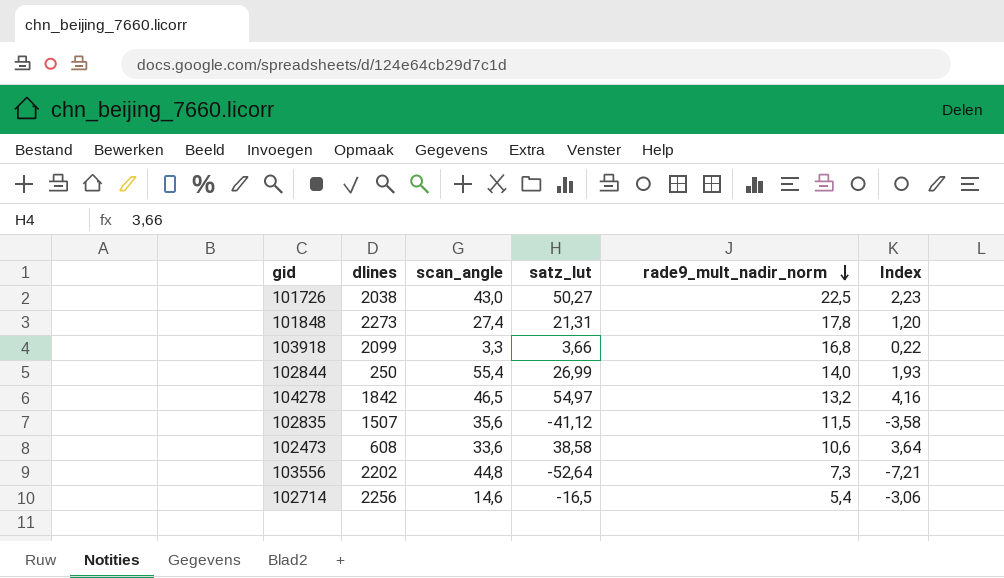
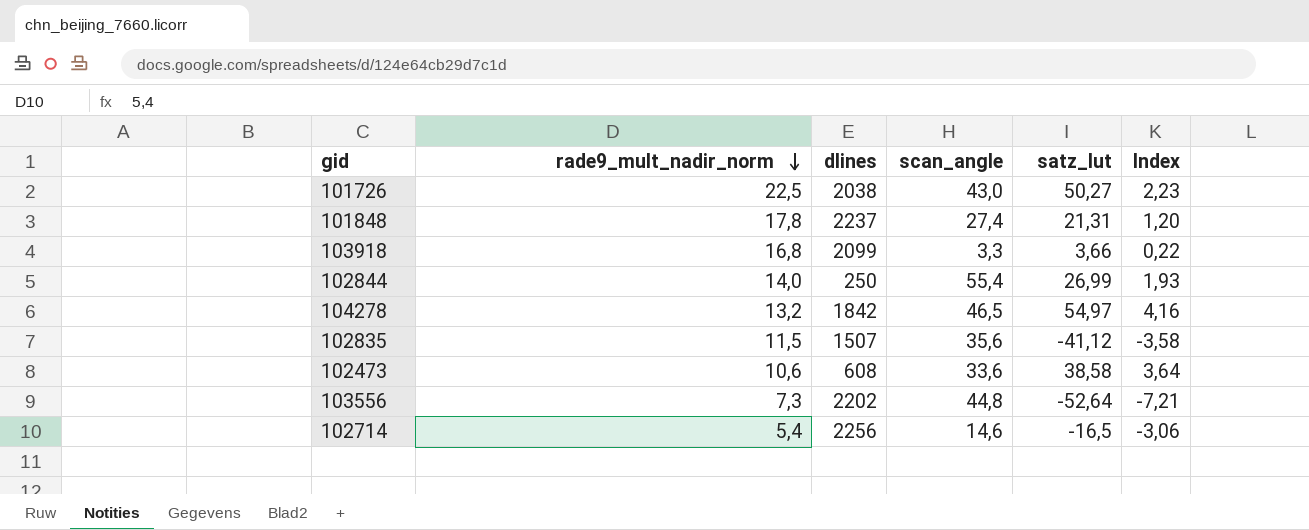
column rade9_mult_nadir_norm | position: 5 -> 2
101848 | dlines: 2273 -> 2237

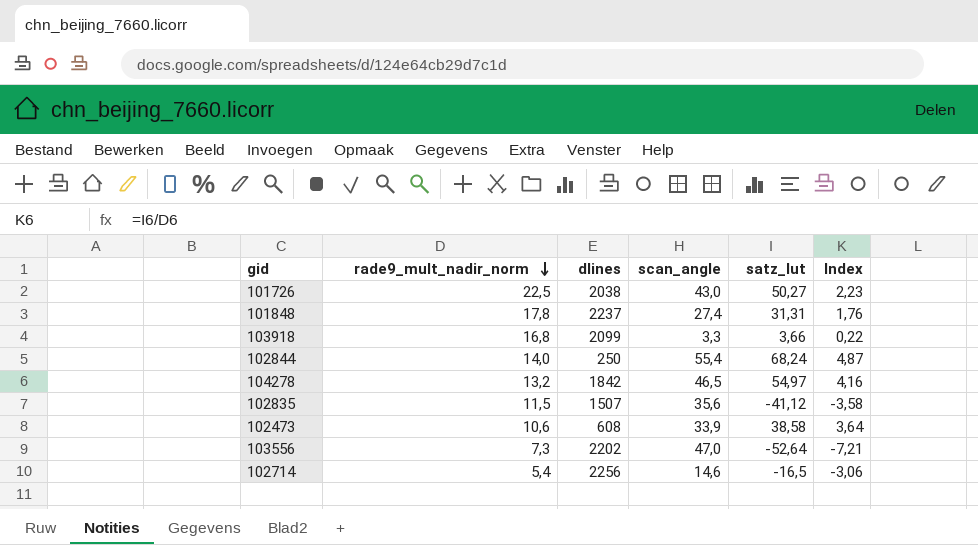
101848 | satz_lut: 21,31 -> 31,31
101848 | Index: 1,20 -> 1,76
102844 | satz_lut: 26,99 -> 68,24
102844 | Index: 1,93 -> 4,87
102473 | scan_angle: 33,6 -> 33,9
103556 | scan_angle: 44,8 -> 47,0

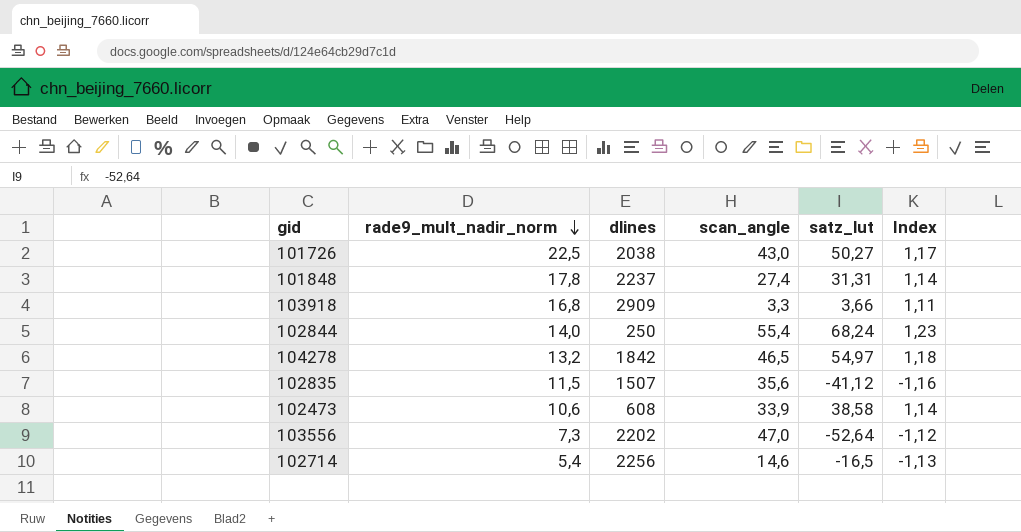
column Index | formula: [satz_lut] / [rade9_mult_nadir_norm] -> [satz_lut] / [scan_angle]
103918 | dlines: 2099 -> 2909

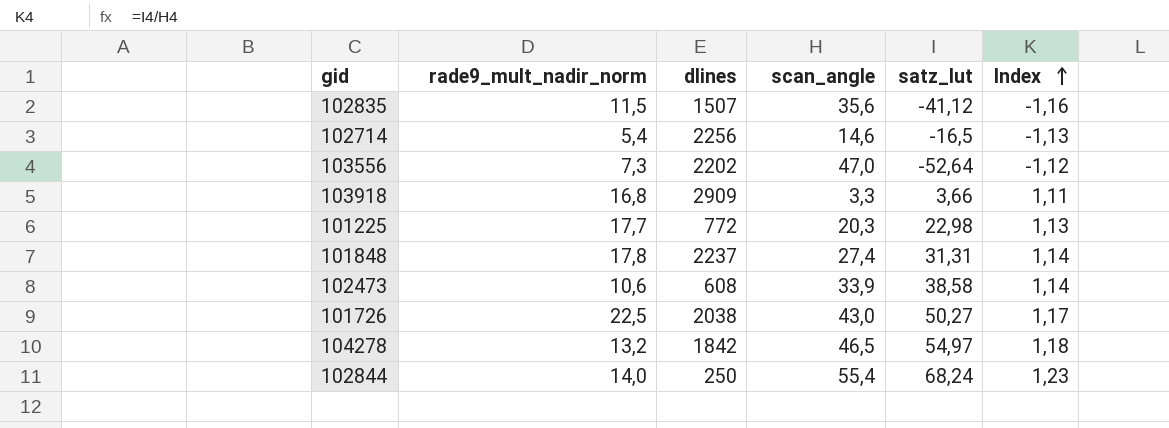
row order: rade9_mult_nadir_norm descending -> Index ascending
row 101225: none -> 17,7 | 772 | 20,3 | 22,98 | 1,13

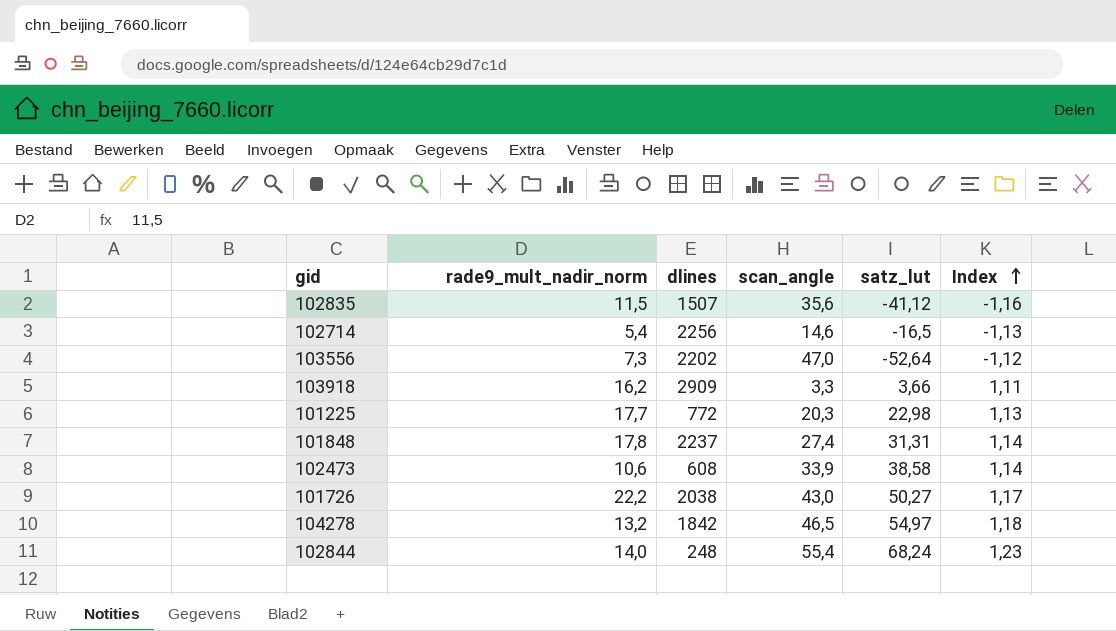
103918 | rade9_mult_nadir_norm: 16,8 -> 16,2
101726 | rade9_mult_nadir_norm: 22,5 -> 22,2
102844 | dlines: 250 -> 248

